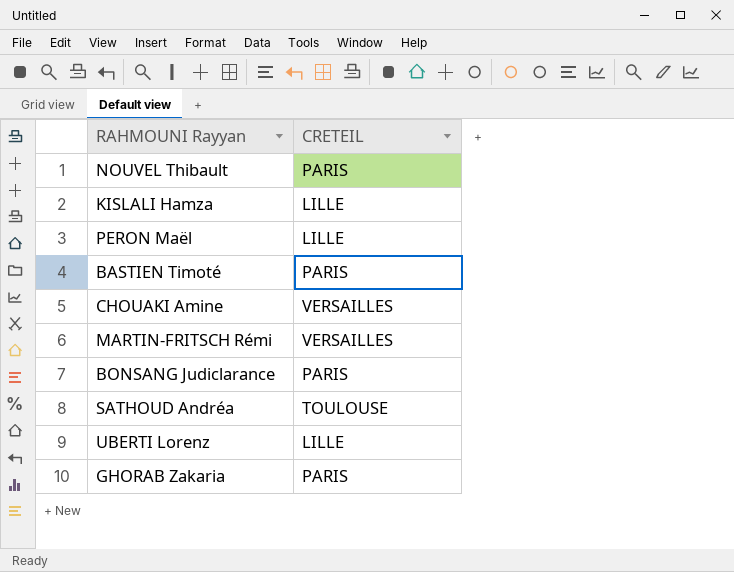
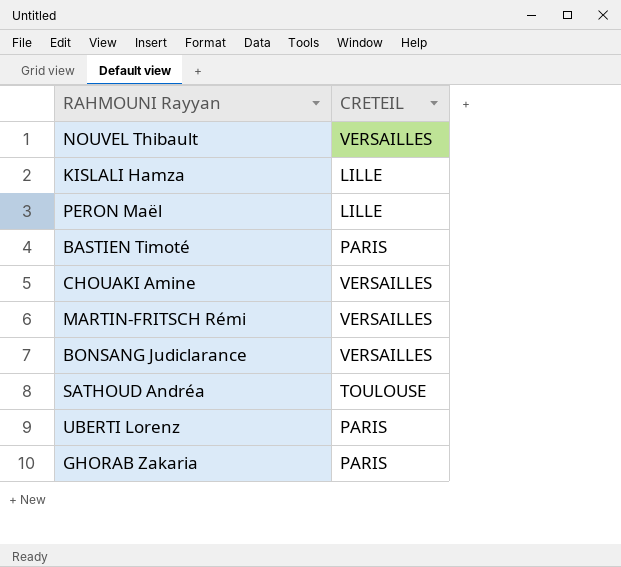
NOUVEL Thibault | CRETEIL: PARIS -> VERSAILLES
BONSANG Judiclarance | CRETEIL: PARIS -> VERSAILLES
UBERTI Lorenz | CRETEIL: LILLE -> PARIS

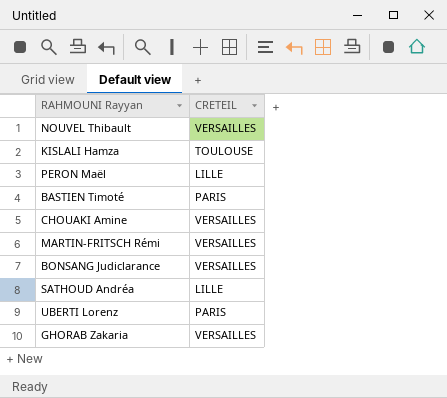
KISLALI Hamza | CRETEIL: LILLE -> TOULOUSE
SATHOUD Andréa | CRETEIL: TOULOUSE -> LILLE
GHORAB Zakaria | CRETEIL: PARIS -> VERSAILLES

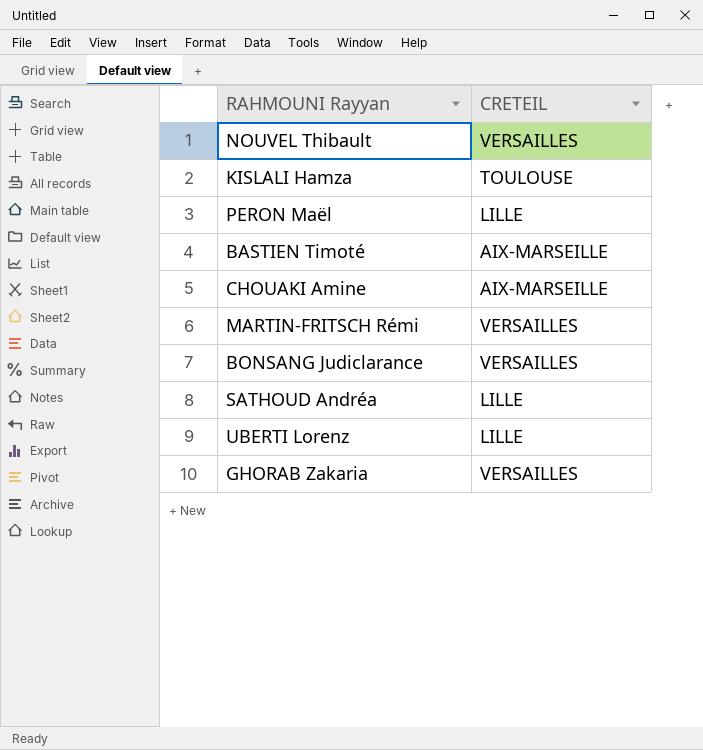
BASTIEN Timoté | CRETEIL: PARIS -> AIX-MARSEILLE
CHOUAKI Amine | CRETEIL: VERSAILLES -> AIX-MARSEILLE
UBERTI Lorenz | CRETEIL: PARIS -> LILLE

